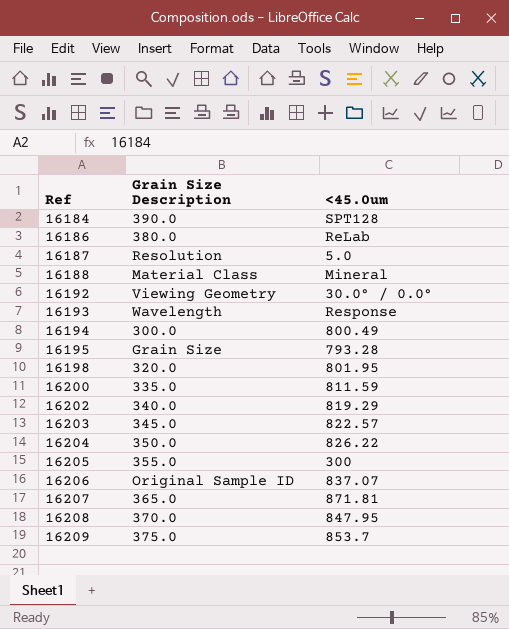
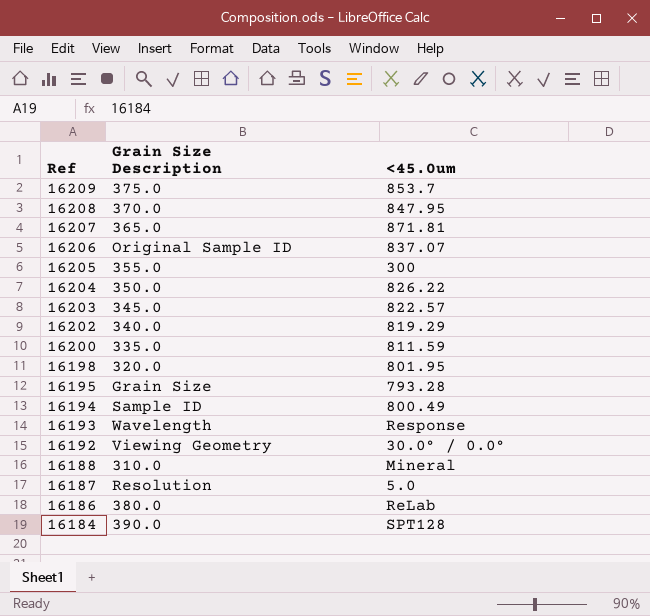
row order: Ref ascending -> Ref descending
16194 | Grain Size Description: 300.0 -> Sample ID
16188 | Grain Size Description: Material Class -> 310.0

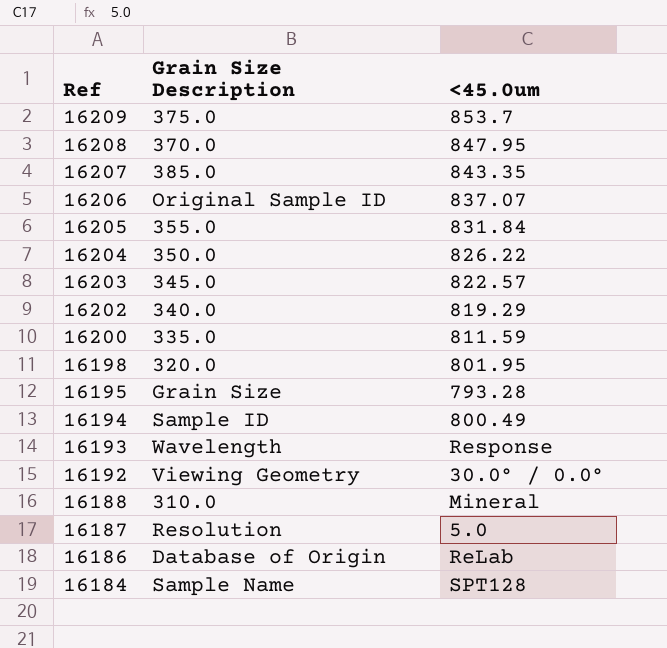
16207 | Grain Size Description: 365.0 -> 385.0
16207 | <45.0um: 871.81 -> 843.35
16205 | <45.0um: 300 -> 831.84
16186 | Grain Size Description: 380.0 -> Database of Origin
16184 | Grain Size Description: 390.0 -> Sample Name

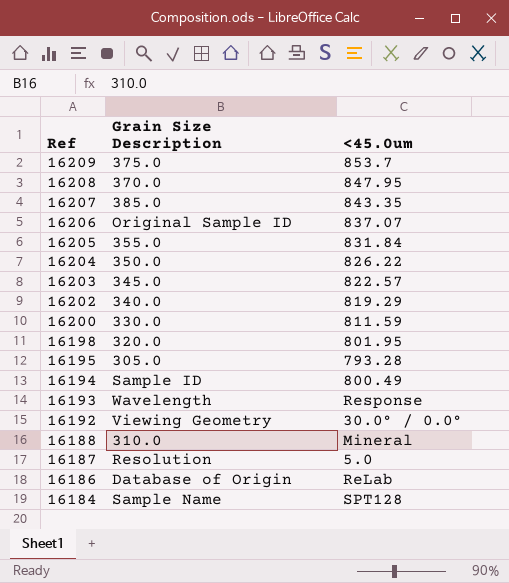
16200 | Grain Size Description: 335.0 -> 330.0
16195 | Grain Size Description: Grain Size -> 305.0

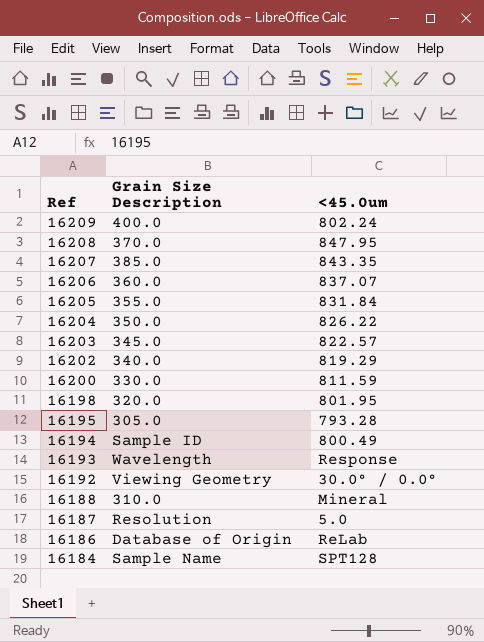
16209 | Grain Size Description: 375.0 -> 400.0
16209 | <45.0um: 853.7 -> 802.24
16206 | Grain Size Description: Original Sample ID -> 360.0

